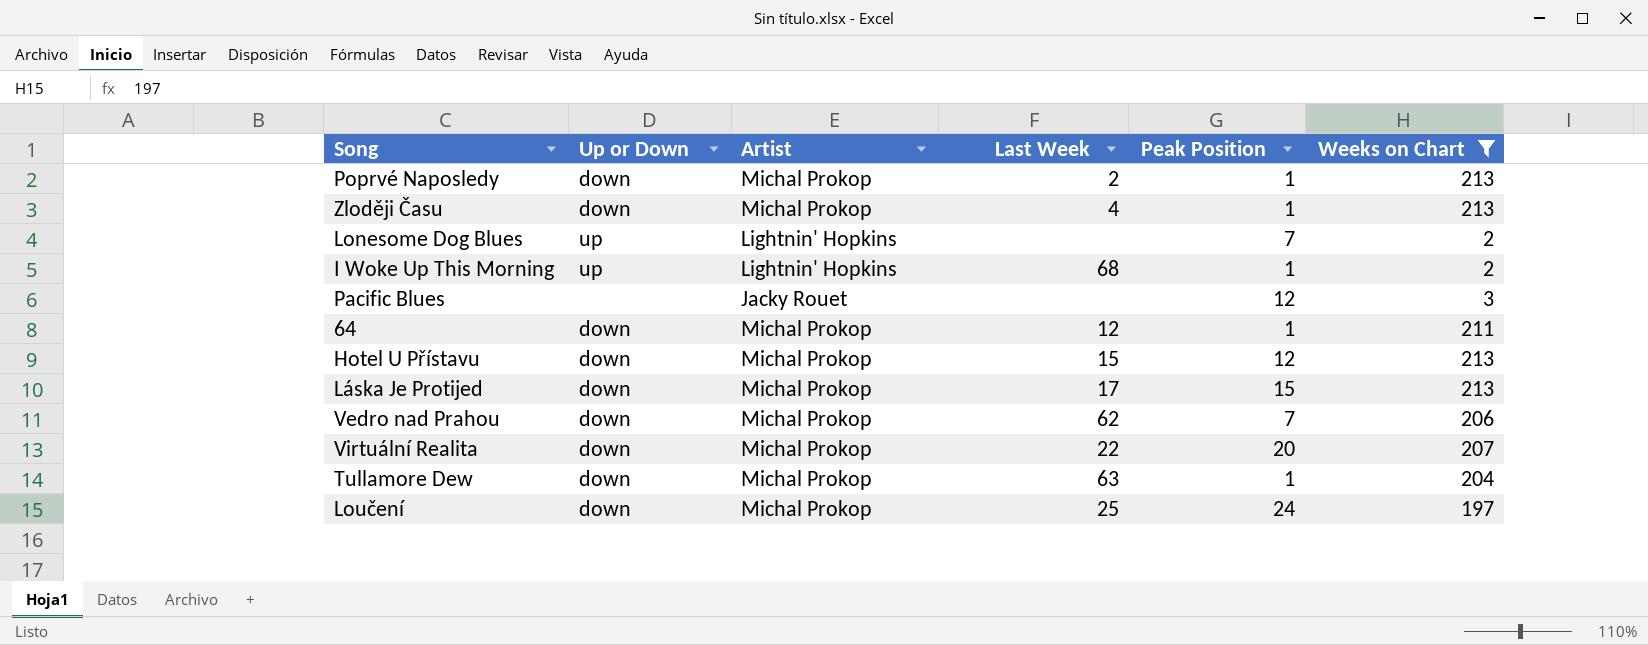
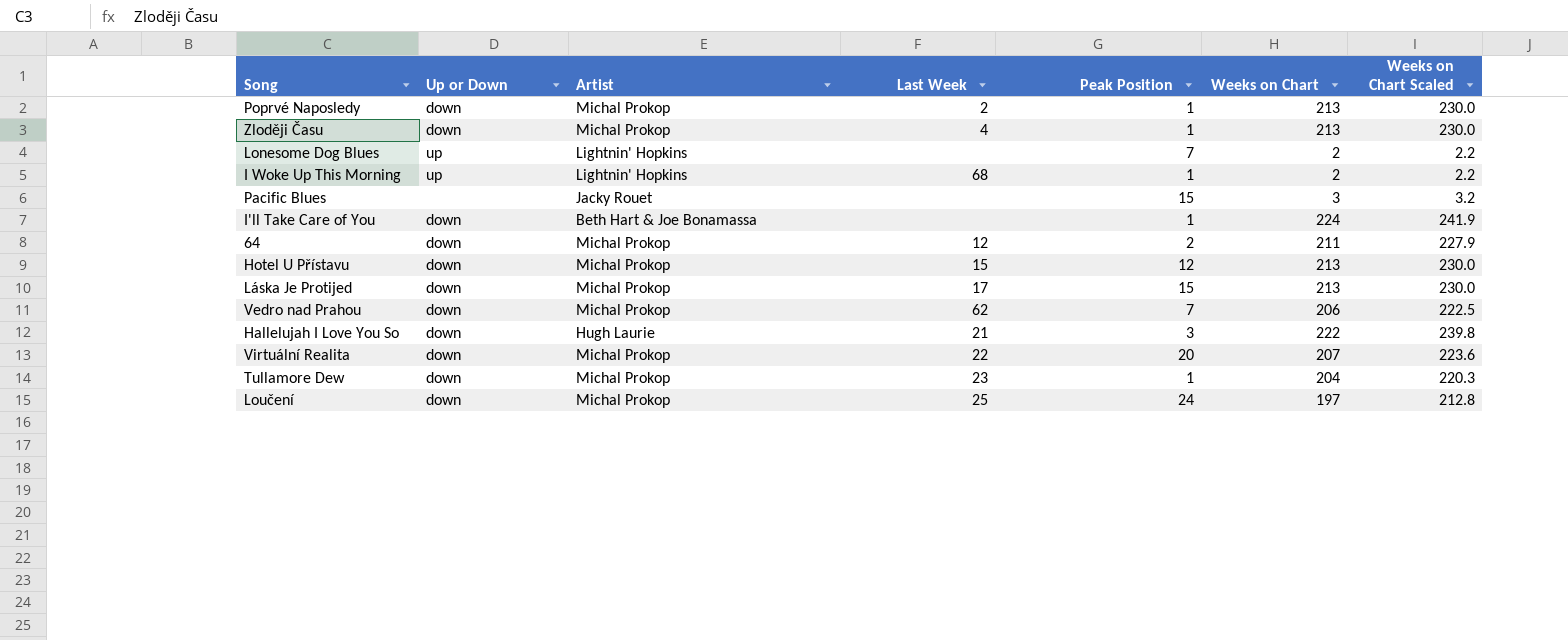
filter: Weeks on Chart <= 213 -> none
column Weeks on Chart Scaled | formula: none -> [Weeks on Chart] * 1.08
Pacific Blues | Peak Position: 12 -> 15
64 | Peak Position: 1 -> 2
Tullamore Dew | Last Week: 63 -> 23

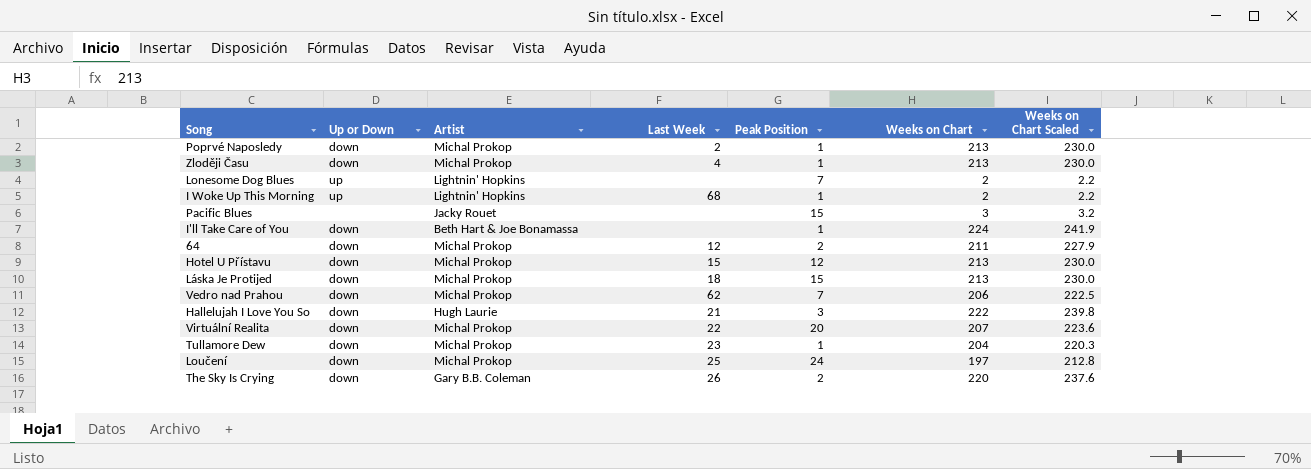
Láska Je Protijed | Last Week: 17 -> 18
row The Sky Is Crying: none -> down | Gary B.B. Coleman | 26 | 2 | 220 | 237.6

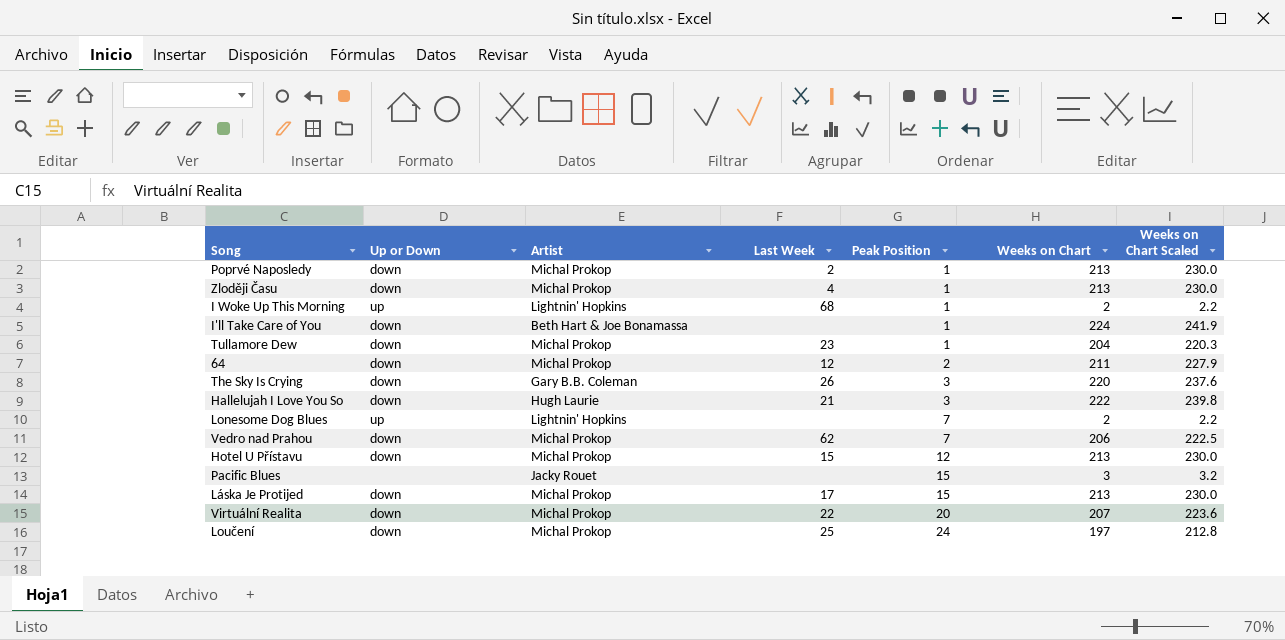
row order: none -> Peak Position ascending
The Sky Is Crying | Peak Position: 2 -> 3
Láska Je Protijed | Last Week: 18 -> 17

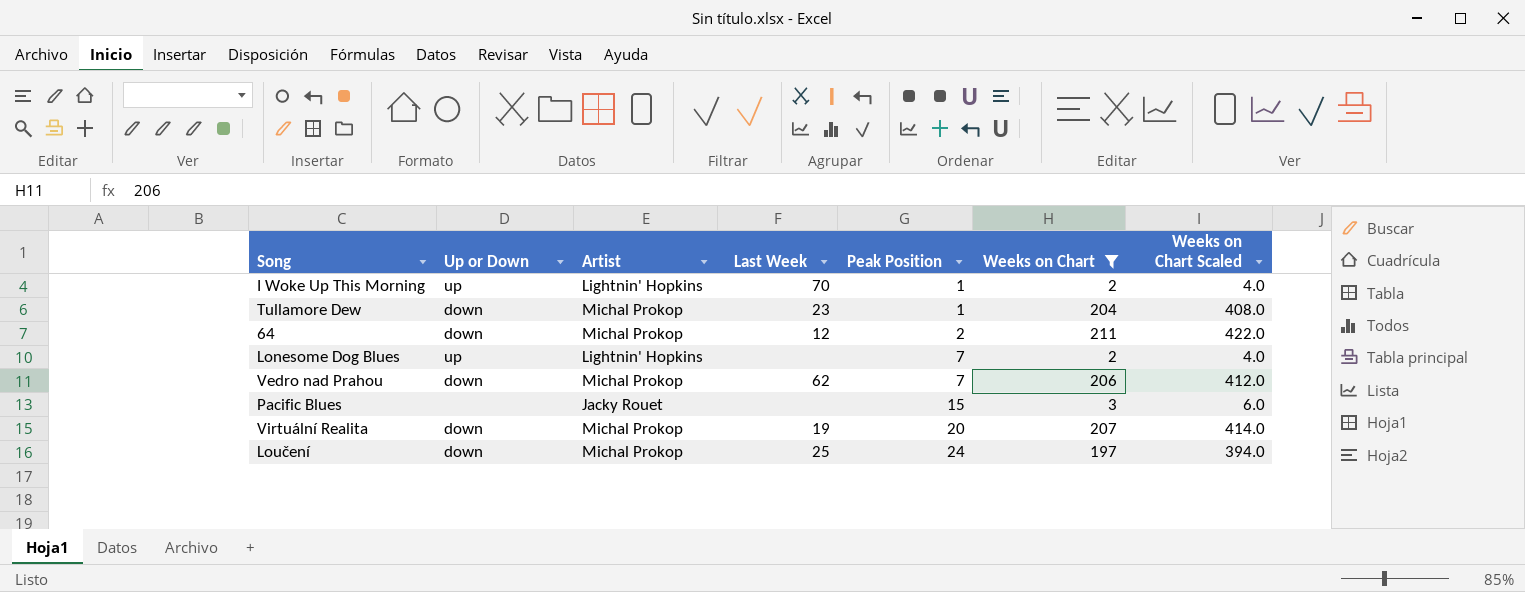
filter: none -> Weeks on Chart <= 211
column Weeks on Chart Scaled | formula: [Weeks on Chart] * 1.08 -> [Weeks on Chart] * 2
I Woke Up This Morning | Last Week: 68 -> 70
Virtuální Realita | Last Week: 22 -> 19

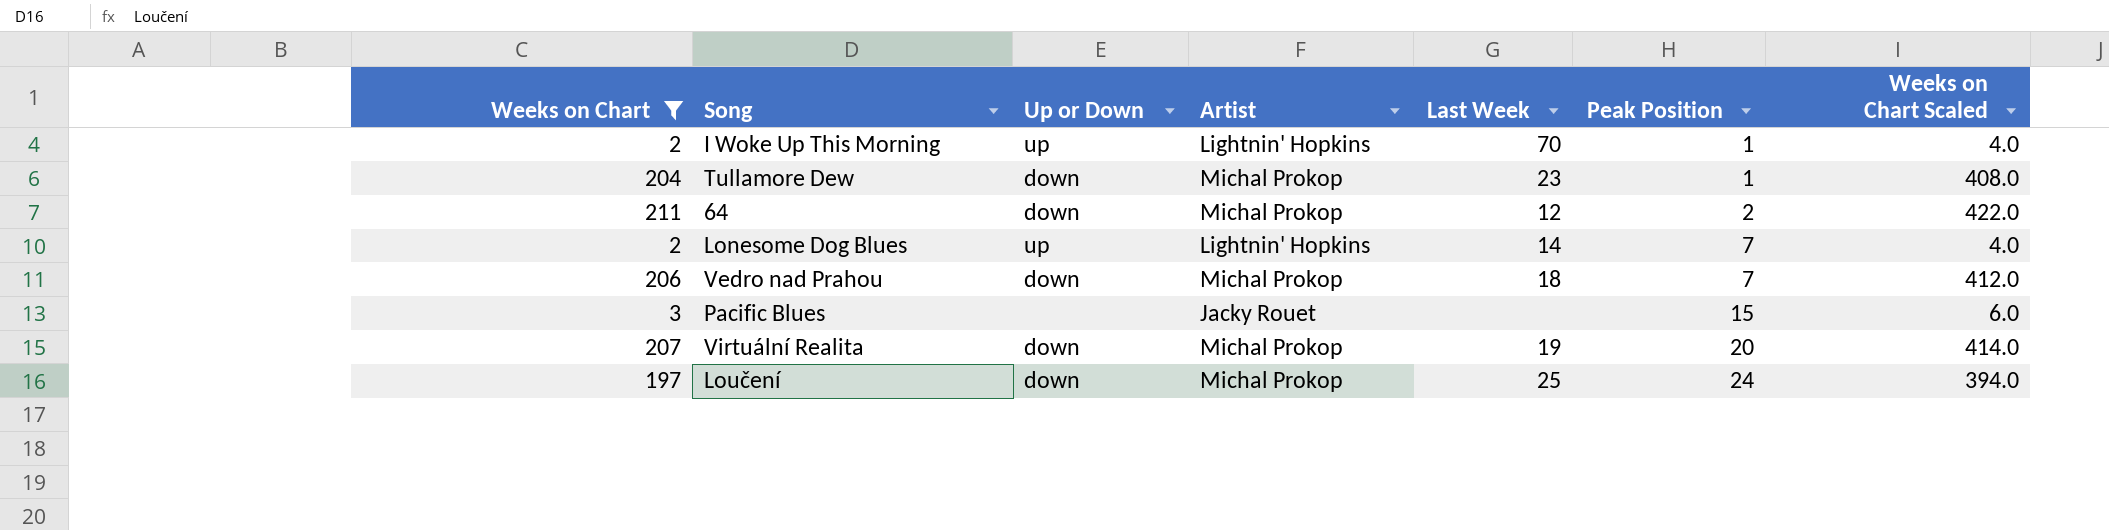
column Weeks on Chart | position: 6 -> 1
Lonesome Dog Blues | Last Week: none -> 14
Vedro nad Prahou | Last Week: 62 -> 18

